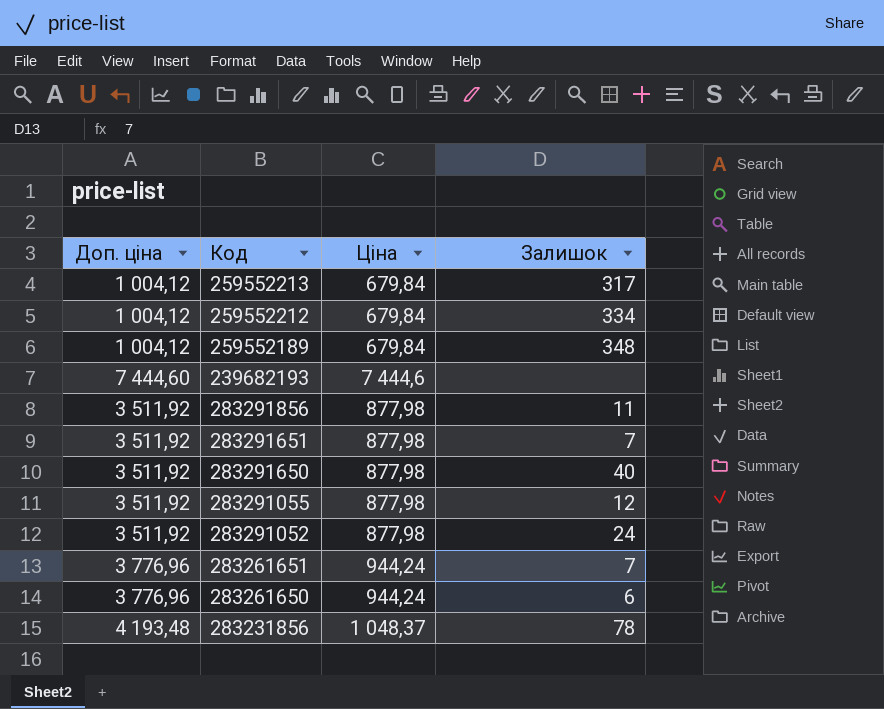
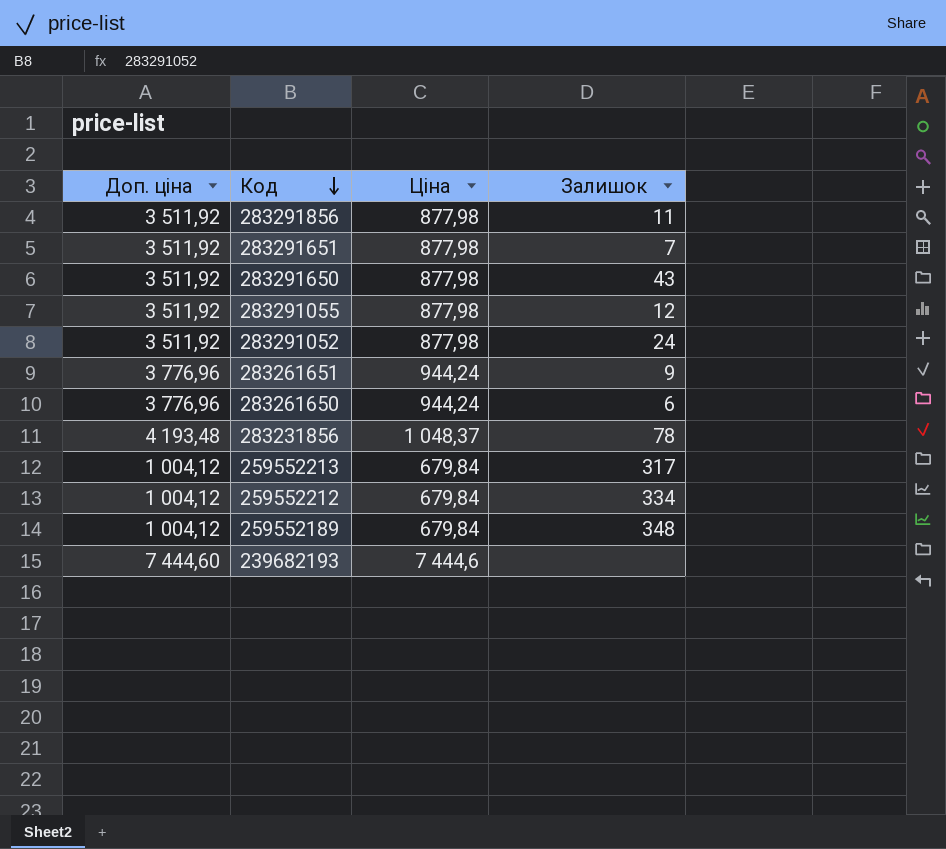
row order: none -> Код descending
283291650 | Залишок: 40 -> 43
283261651 | Залишок: 7 -> 9

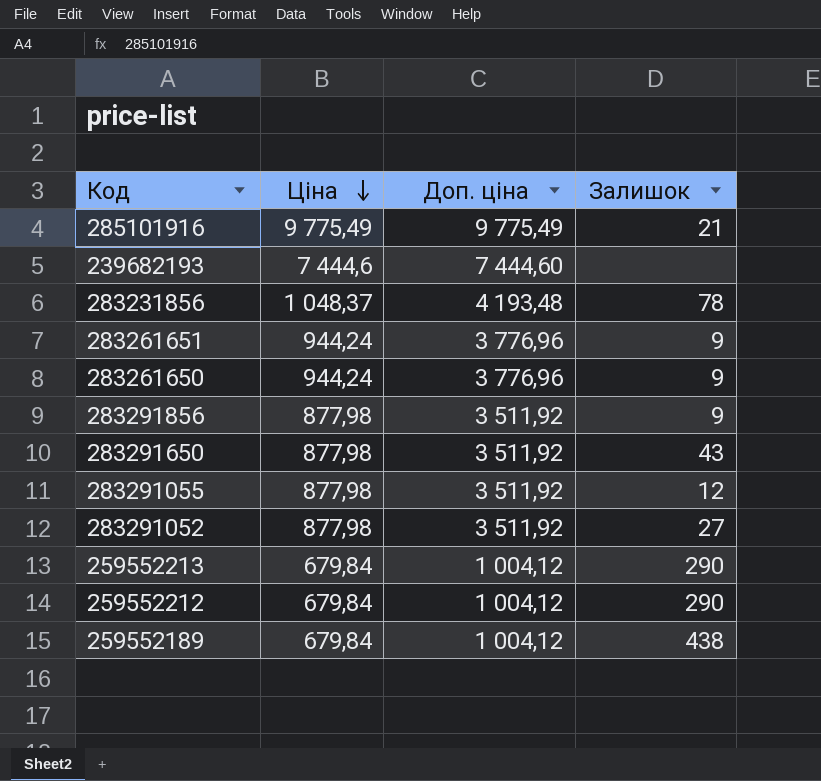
row order: Код descending -> Ціна descending
column Доп. ціна | position: 1 -> 3
row 283291651: 3 511,92 | 877,98 | 7 -> none
row 285101916: none -> 9 775,49 | 9 775,49 | 21
283261650 | Залишок: 6 -> 9
283291856 | Залишок: 11 -> 9
283291052 | Залишок: 24 -> 27
259552213 | Залишок: 317 -> 290
259552212 | Залишок: 334 -> 290
259552189 | Залишок: 348 -> 438

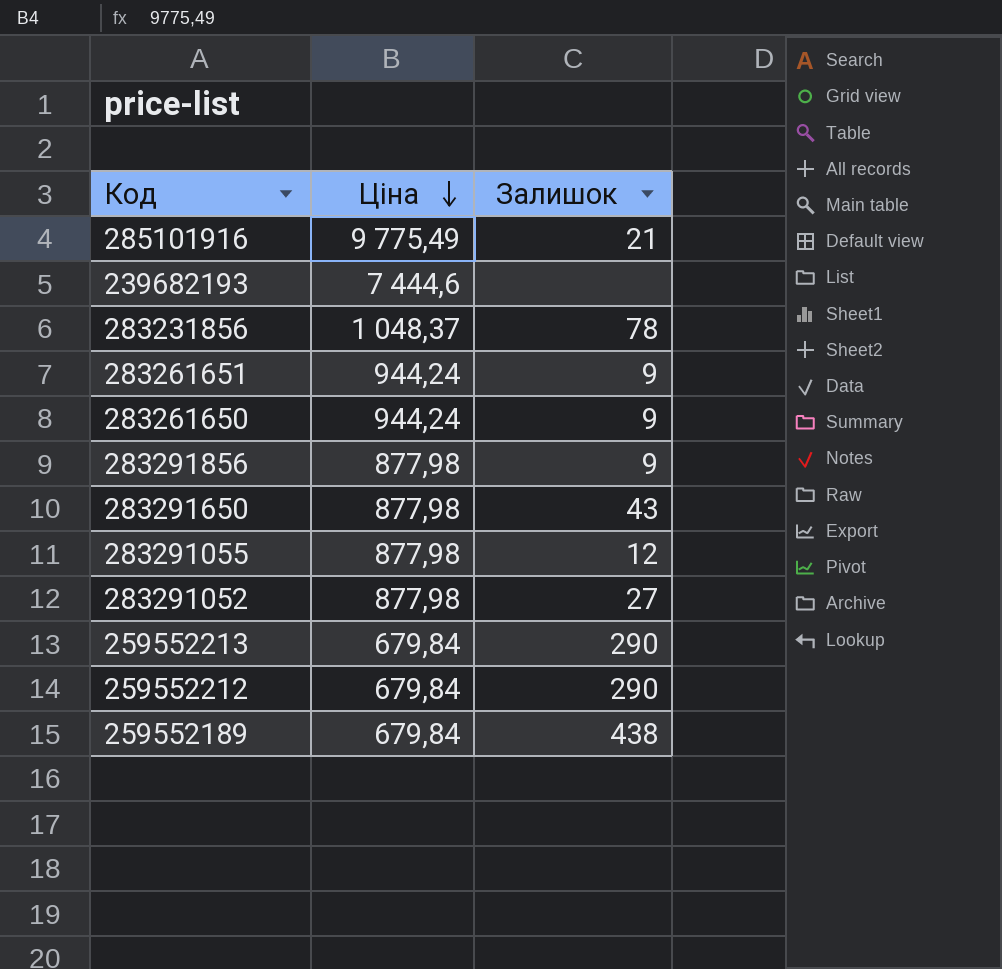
column Доп. ціна | position: 3 -> none

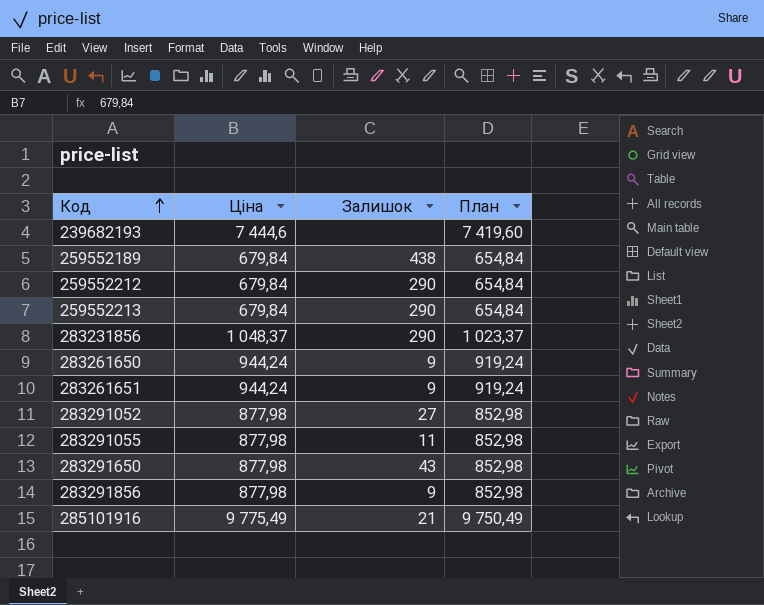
row order: Ціна descending -> Код ascending
column План | formula: none -> [Ціна] - 25
283231856 | Залишок: 78 -> 290
283291055 | Залишок: 12 -> 11

